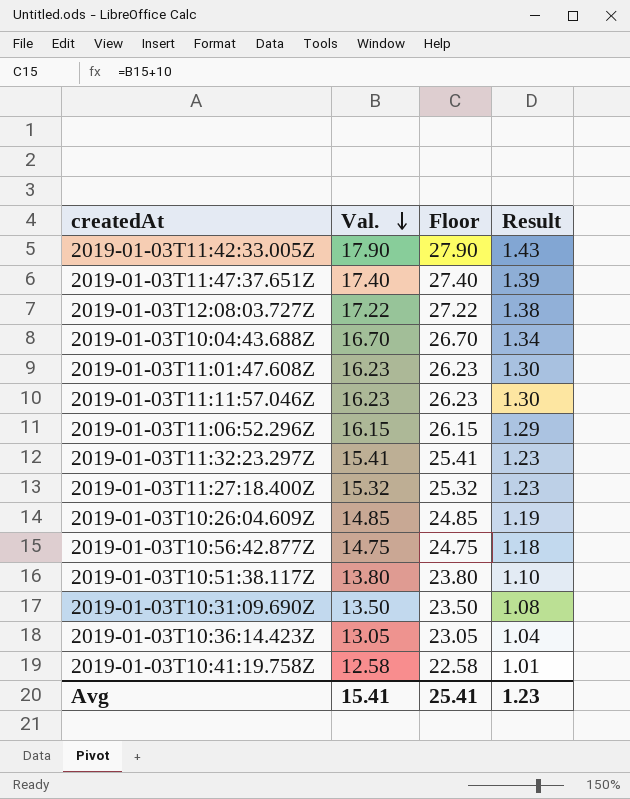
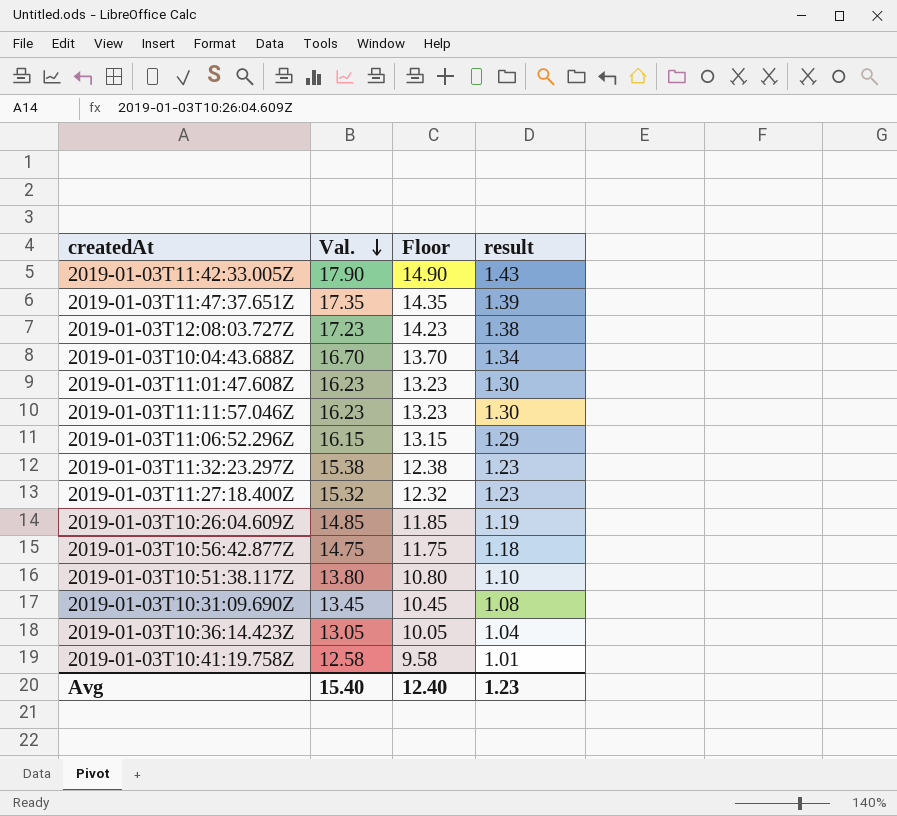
column Floor | formula: [Val.] + 10 -> [Val.] - 3
column name: Result -> result
2019-01-03T11:47:37.651Z | Val.: 17.40 -> 17.35
2019-01-03T12:08:03.727Z | Val.: 17.22 -> 17.23
2019-01-03T11:32:23.297Z | Val.: 15.41 -> 15.38
2019-01-03T10:31:09.690Z | Val.: 13.50 -> 13.45
Avg | Val.: 15.41 -> 15.40
Avg | Floor: 25.41 -> 12.40

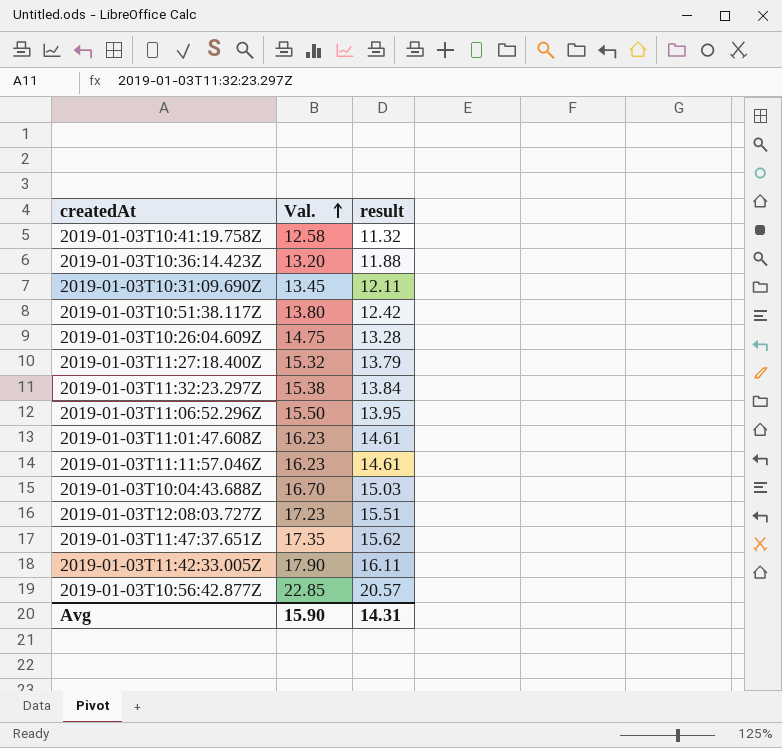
row order: Val. descending -> Val. ascending
column Floor | formula: [Val.] - 3 -> none
column result | formula: [Val.] * 0.08 -> [Val.] * 0.9
2019-01-03T10:36:14.423Z | Val.: 13.05 -> 13.20
2019-01-03T10:26:04.609Z | Val.: 14.85 -> 14.75
2019-01-03T11:06:52.296Z | Val.: 16.15 -> 15.50
2019-01-03T10:56:42.877Z | Val.: 14.75 -> 22.85
Avg | Val.: 15.40 -> 15.90
Avg | result: 1.23 -> 14.31

